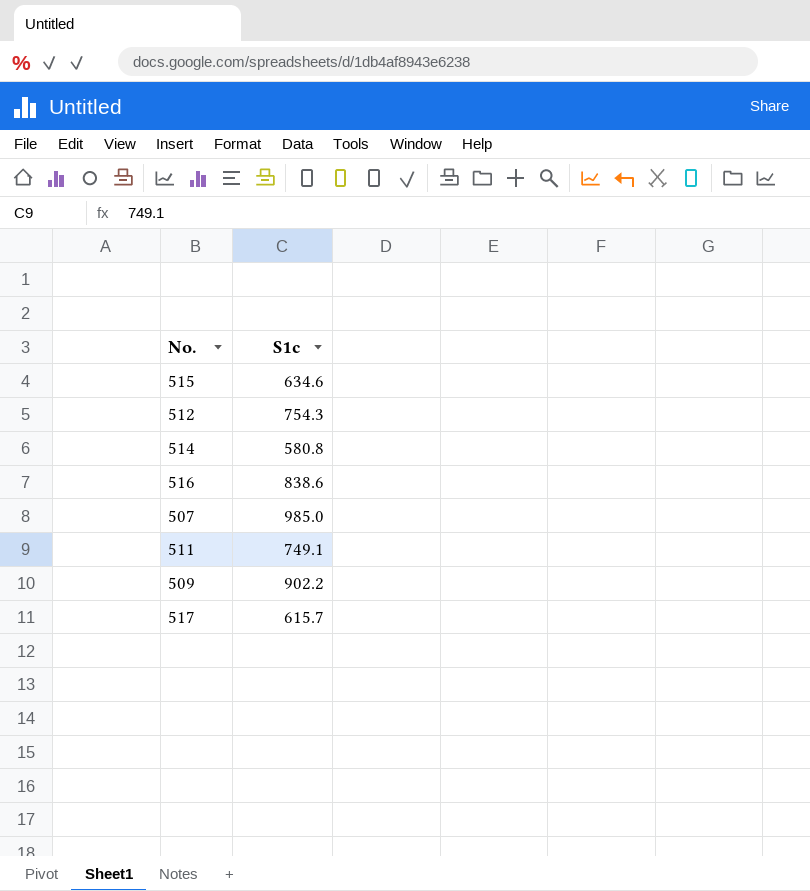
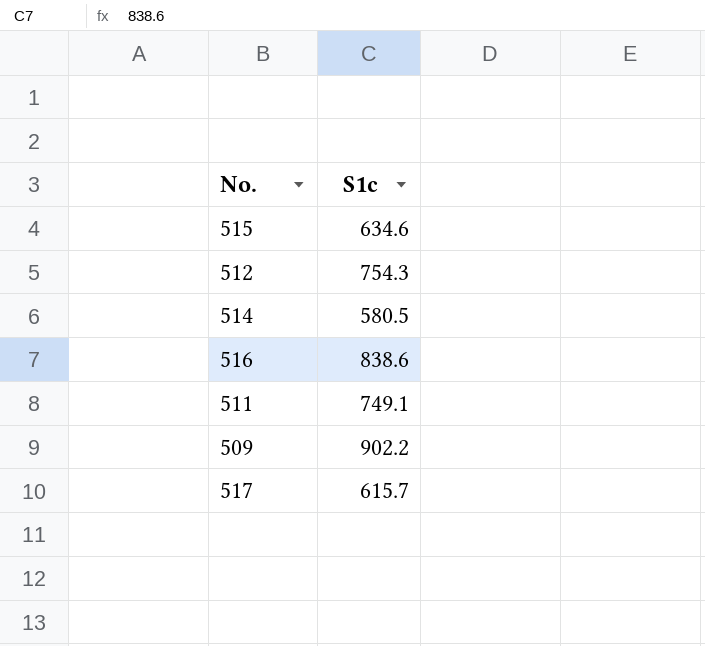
row 507: 985.0 -> none
514 | S1c: 580.8 -> 580.5

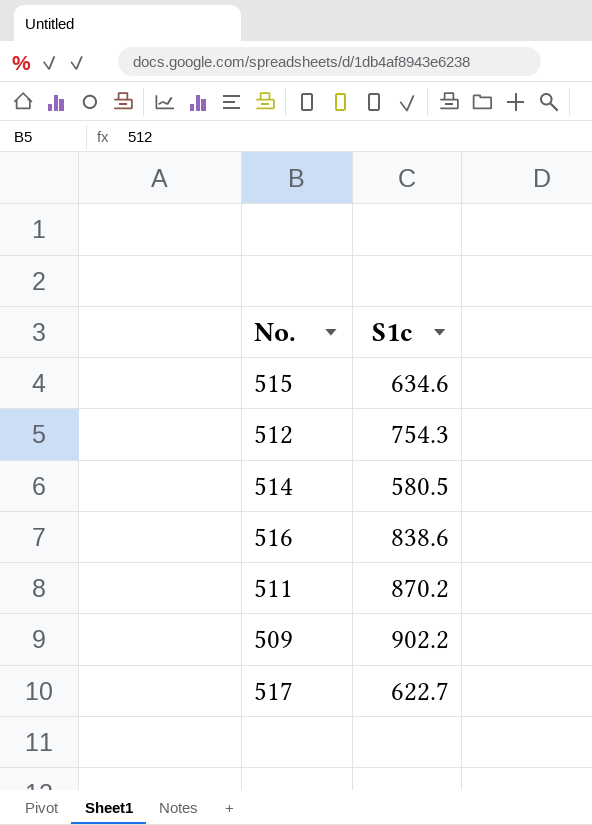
511 | S1c: 749.1 -> 870.2
517 | S1c: 615.7 -> 622.7

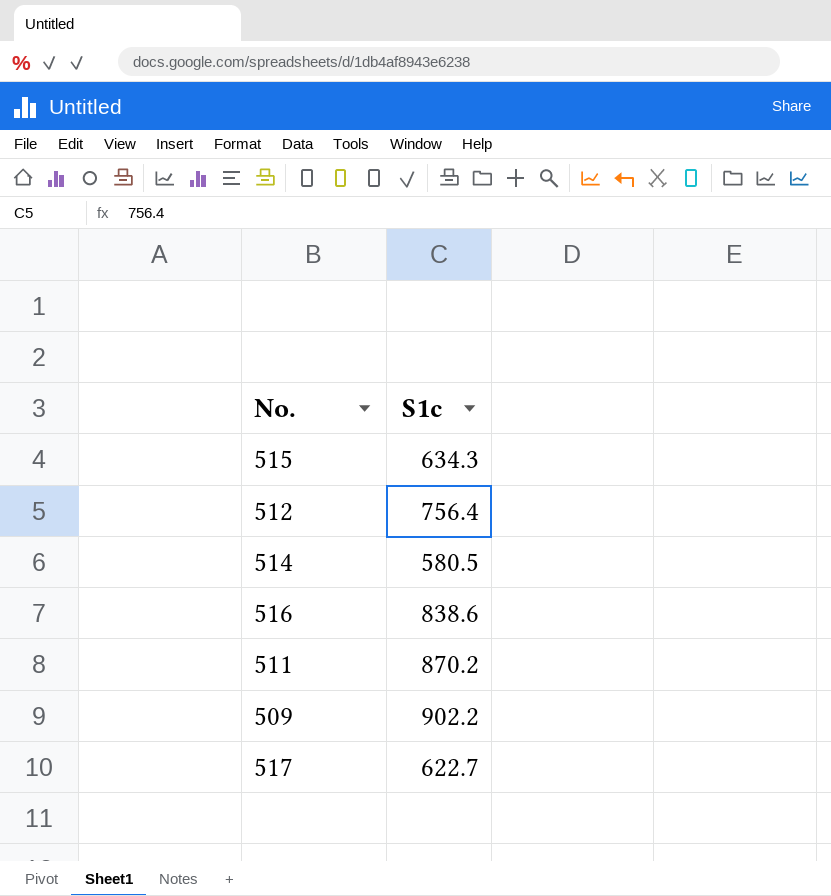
515 | S1c: 634.6 -> 634.3
512 | S1c: 754.3 -> 756.4

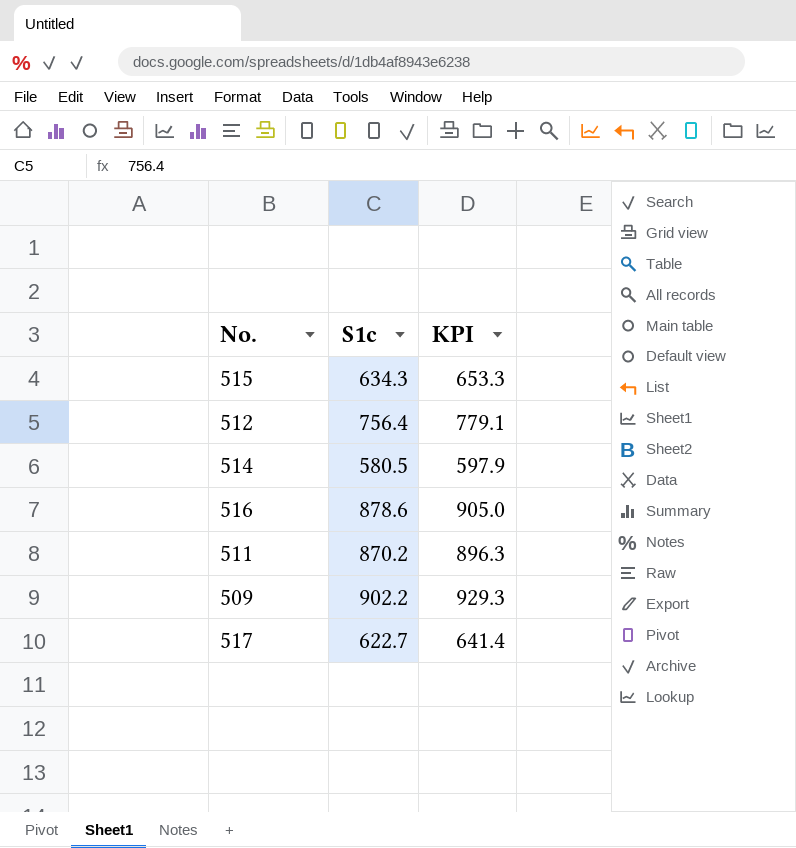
column KPI | formula: none -> [S1c] * 1.03
516 | S1c: 838.6 -> 878.6

